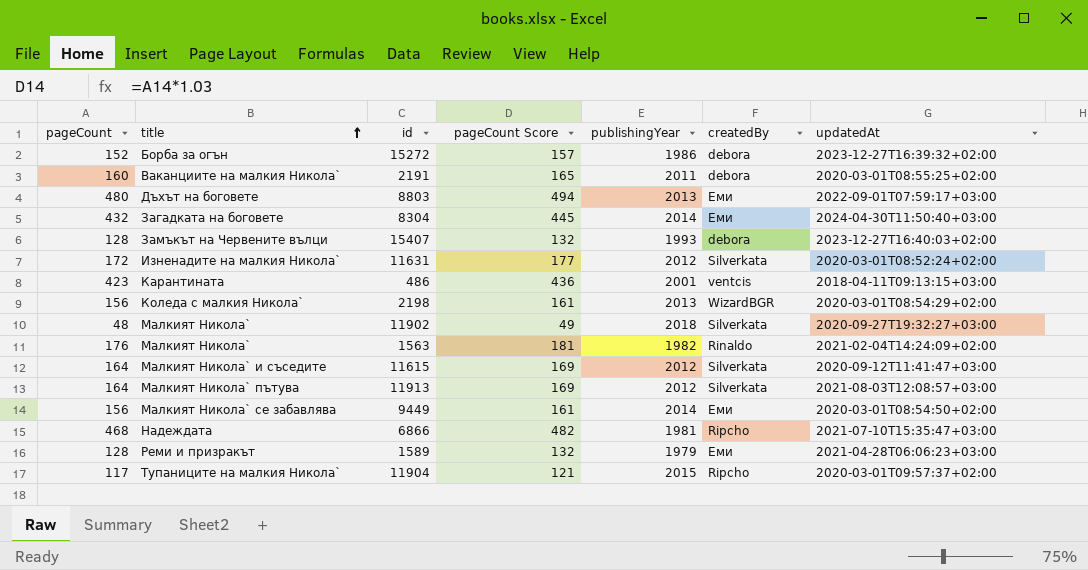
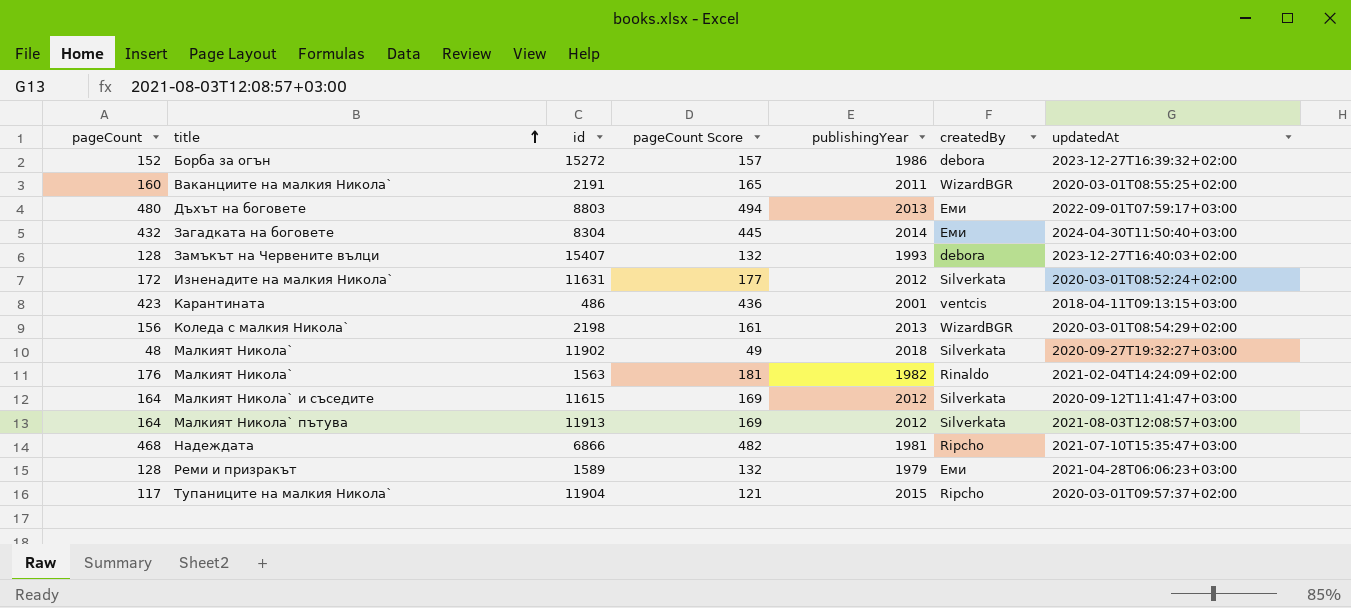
row Малкият Никола` се забавлява: 156 | 9449 | 161 | 2014 | Еми | 2020-03-01T08:54:50+02:00 -> none
Ваканциите на малкия Никола` | createdBy: debora -> WizardBGR

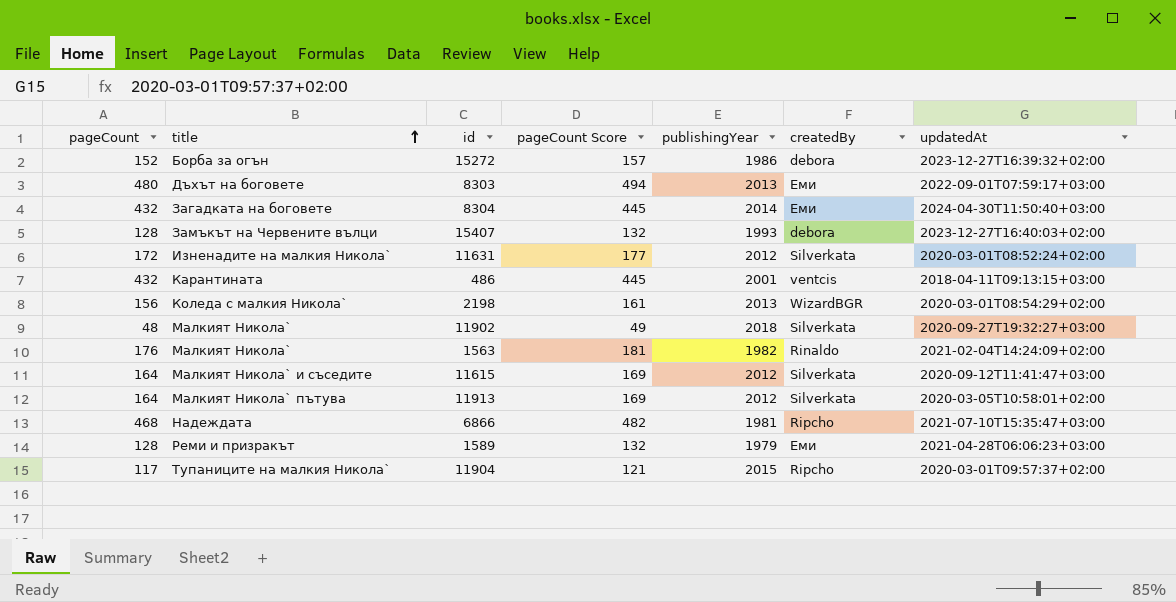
row Ваканциите на малкия Никола`: 160 | 2191 | 165 | 2011 | WizardBGR | 2020-03-01T08:55:25+02:00 -> none
Дъхът на боговете | id: 8803 -> 8303
Карантината | pageCount: 423 -> 432
Карантината | pageCount Score: 436 -> 445
Малкият Никола` пътува | updatedAt: 2021-08-03T12:08:57+03:00 -> 2020-03-05T10:58:01+02:00

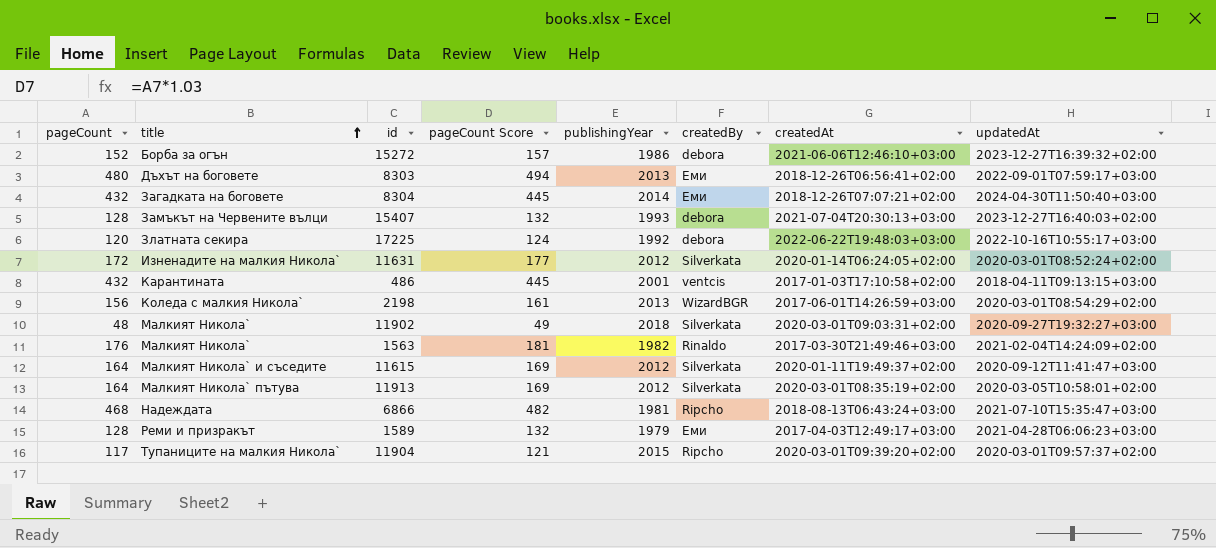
column createdAt | position: none -> 7
row Златната секира: none -> 120 | 17225 | 124 | 1992 | debora | 2022-06-22T19:48:03+03:00 | 2022-10-16T10:55:17+03:00

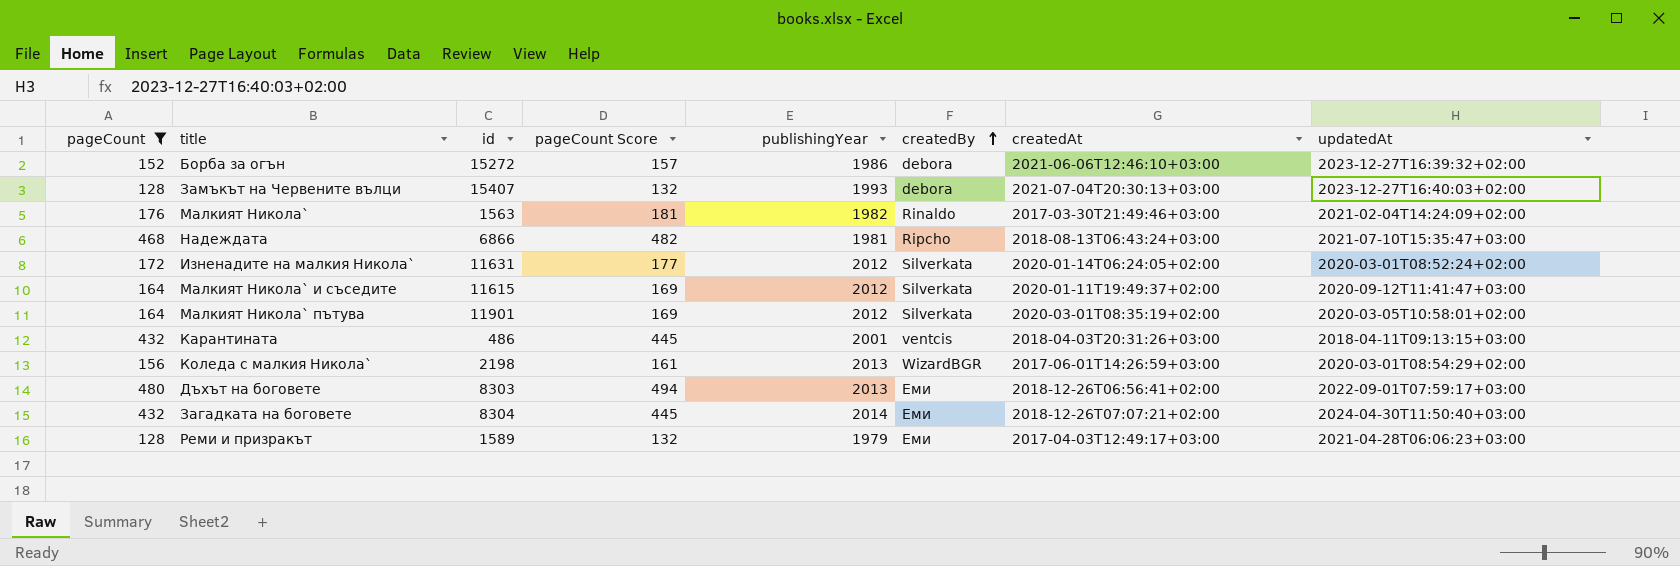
filter: none -> pageCount >= 128
row order: title ascending -> createdBy ascending
Малкият Никола` пътува | id: 11913 -> 11901
Карантината | createdAt: 2017-01-03T17:10:58+02:00 -> 2018-04-03T20:31:26+03:00

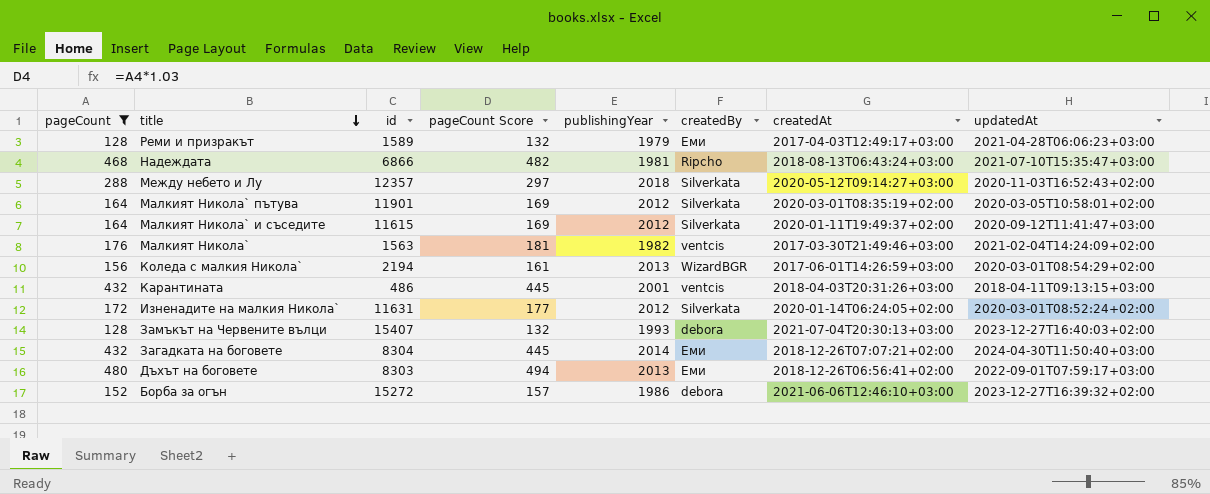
row order: createdBy ascending -> title descending
row Между небето и Лу: none -> 288 | 12357 | 297 | 2018 | Silverkata | 2020-05-12T09:14:27+03:00 | 2020-11-03T16:52:43+02:00
Малкият Никола` | createdBy: Rinaldo -> ventcis
Коледа с малкия Никола` | id: 2198 -> 2194

